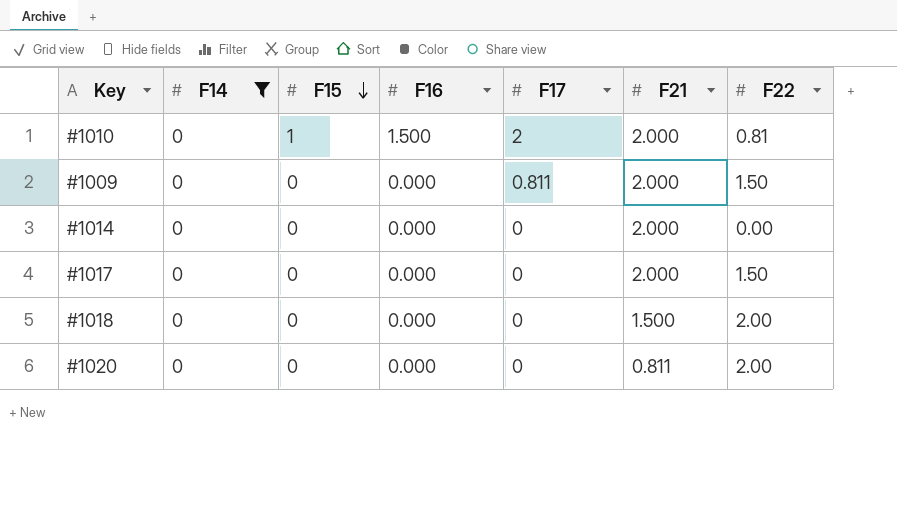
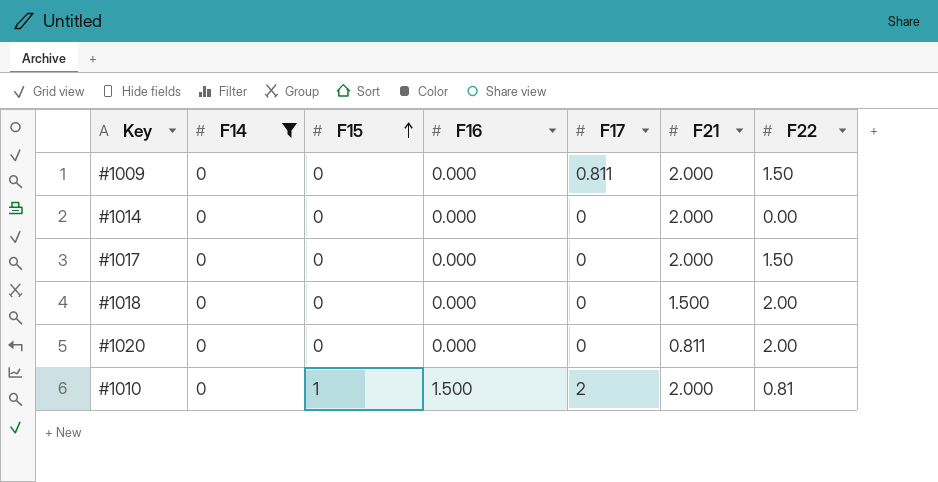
row order: F15 descending -> F15 ascending

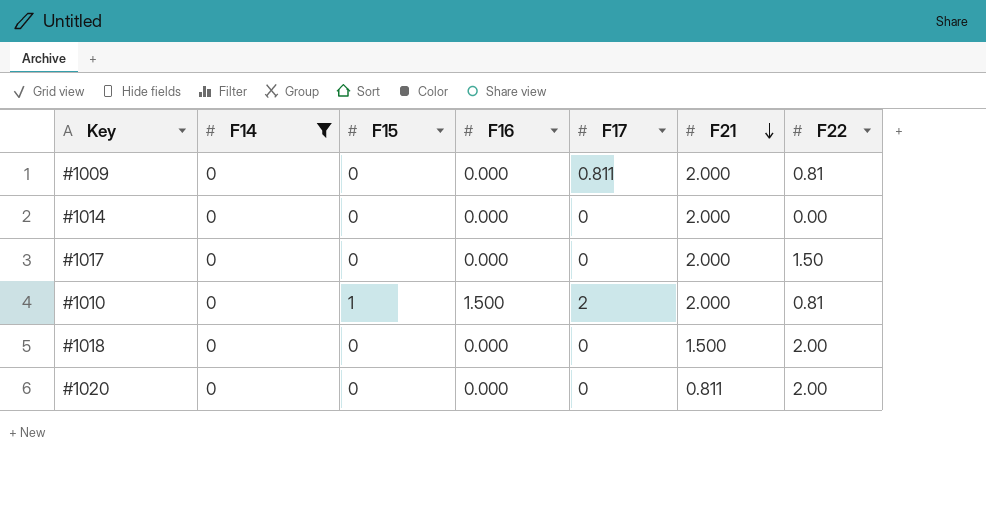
row order: F15 ascending -> F21 descending
#1009 | F22: 1.50 -> 0.81

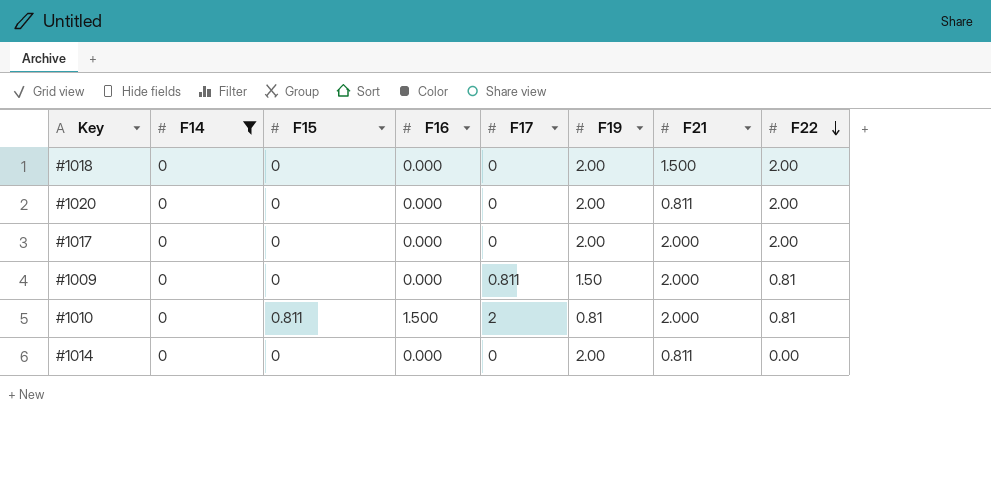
row order: F21 descending -> F22 descending
column F19 | position: none -> 6
#1017 | F22: 1.50 -> 2.00
#1010 | F15: 1 -> 0.811
#1014 | F21: 2.000 -> 0.811

